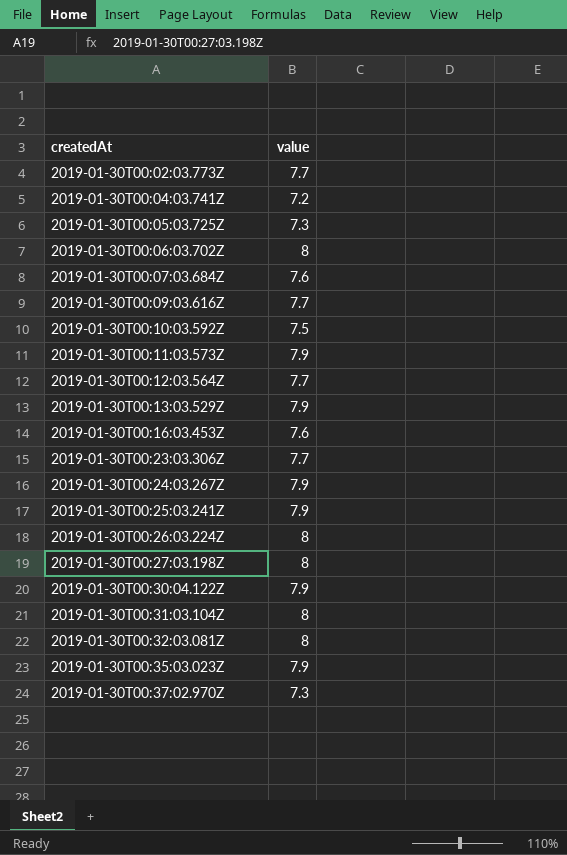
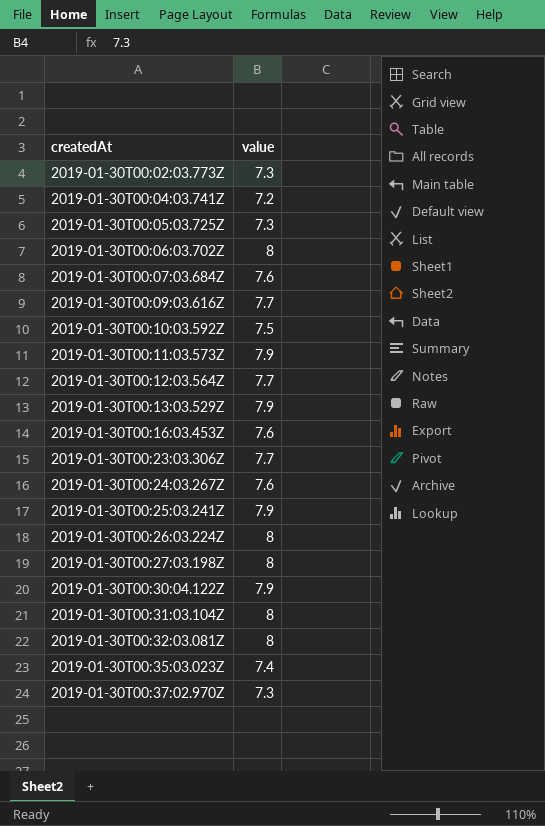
2019-01-30T00:02:03.773Z | value: 7.7 -> 7.3
2019-01-30T00:24:03.267Z | value: 7.9 -> 7.6
2019-01-30T00:35:03.023Z | value: 7.9 -> 7.4

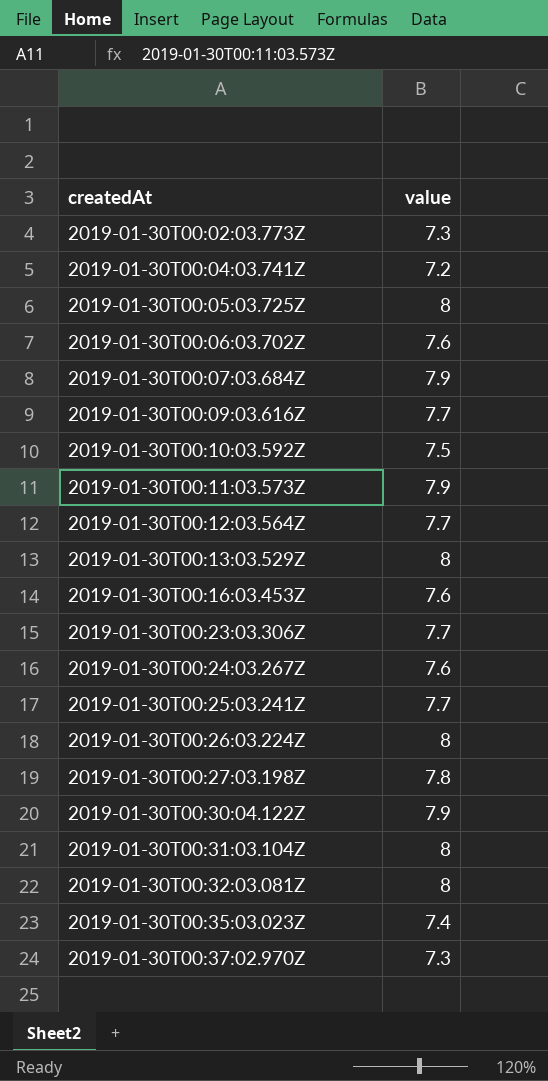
2019-01-30T00:05:03.725Z | value: 7.3 -> 8
2019-01-30T00:06:03.702Z | value: 8 -> 7.6
2019-01-30T00:07:03.684Z | value: 7.6 -> 7.9
2019-01-30T00:13:03.529Z | value: 7.9 -> 8
2019-01-30T00:25:03.241Z | value: 7.9 -> 7.7
2019-01-30T00:27:03.198Z | value: 8 -> 7.8

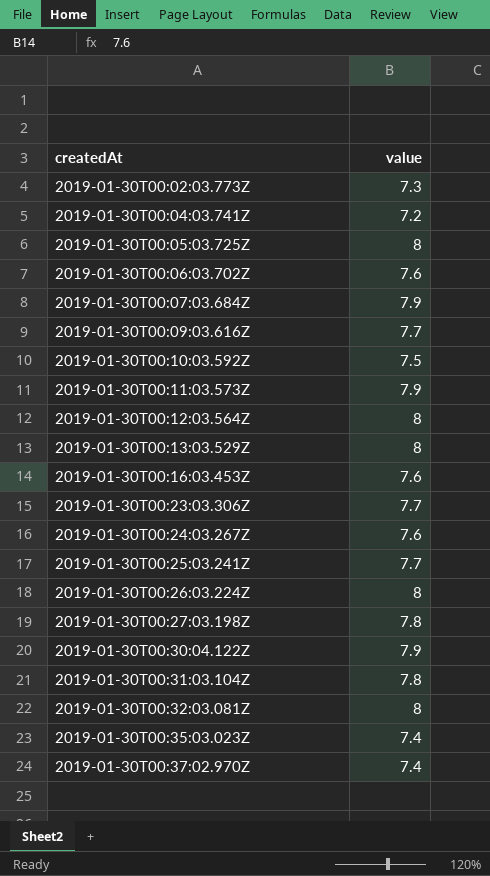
2019-01-30T00:12:03.564Z | value: 7.7 -> 8
2019-01-30T00:31:03.104Z | value: 8 -> 7.8
2019-01-30T00:37:02.970Z | value: 7.3 -> 7.4

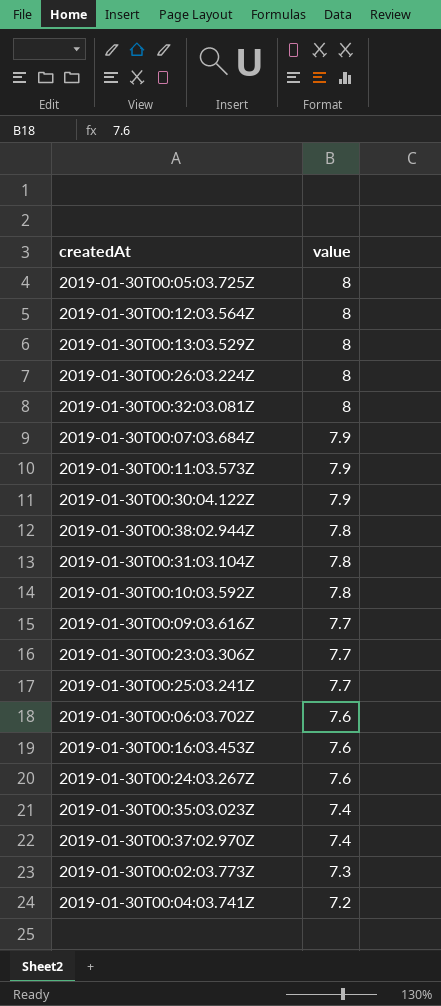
row order: createdAt ascending -> value descending
row 2019-01-30T00:27:03.198Z: 7.8 -> none
row 2019-01-30T00:38:02.944Z: none -> 7.8
2019-01-30T00:10:03.592Z | value: 7.5 -> 7.8

